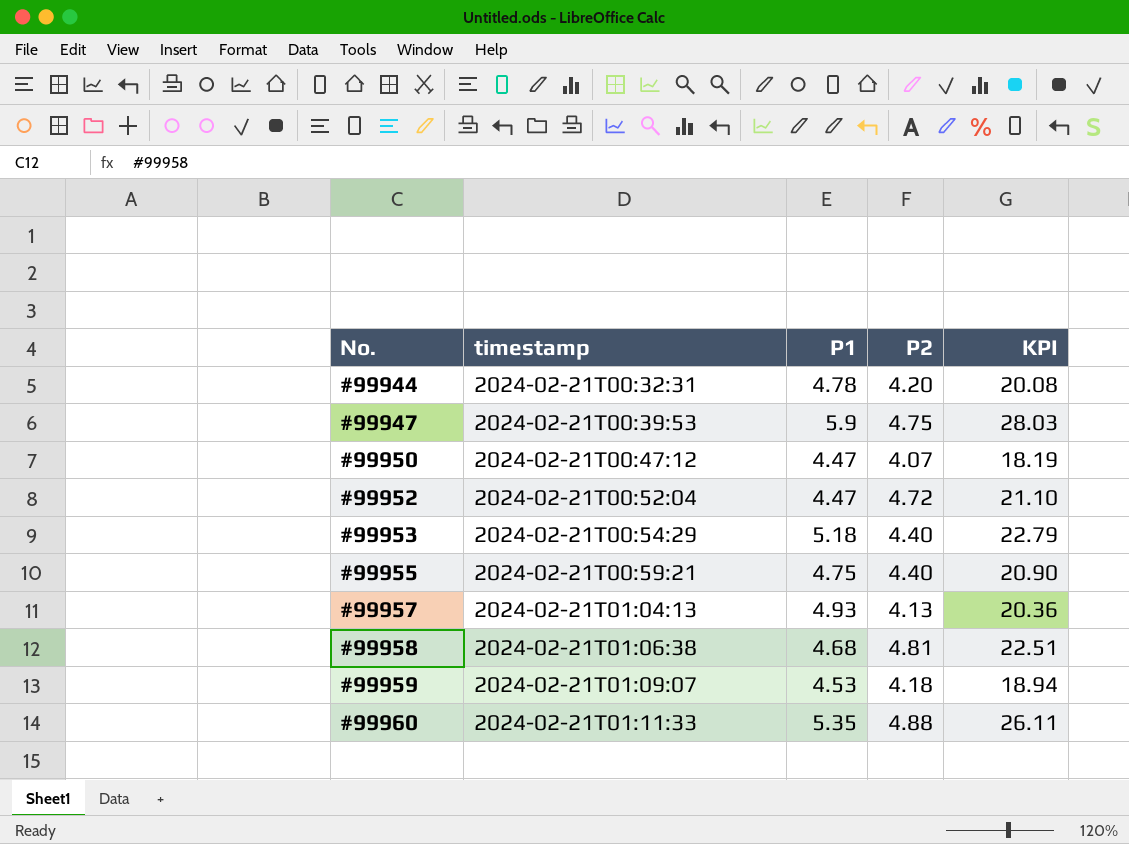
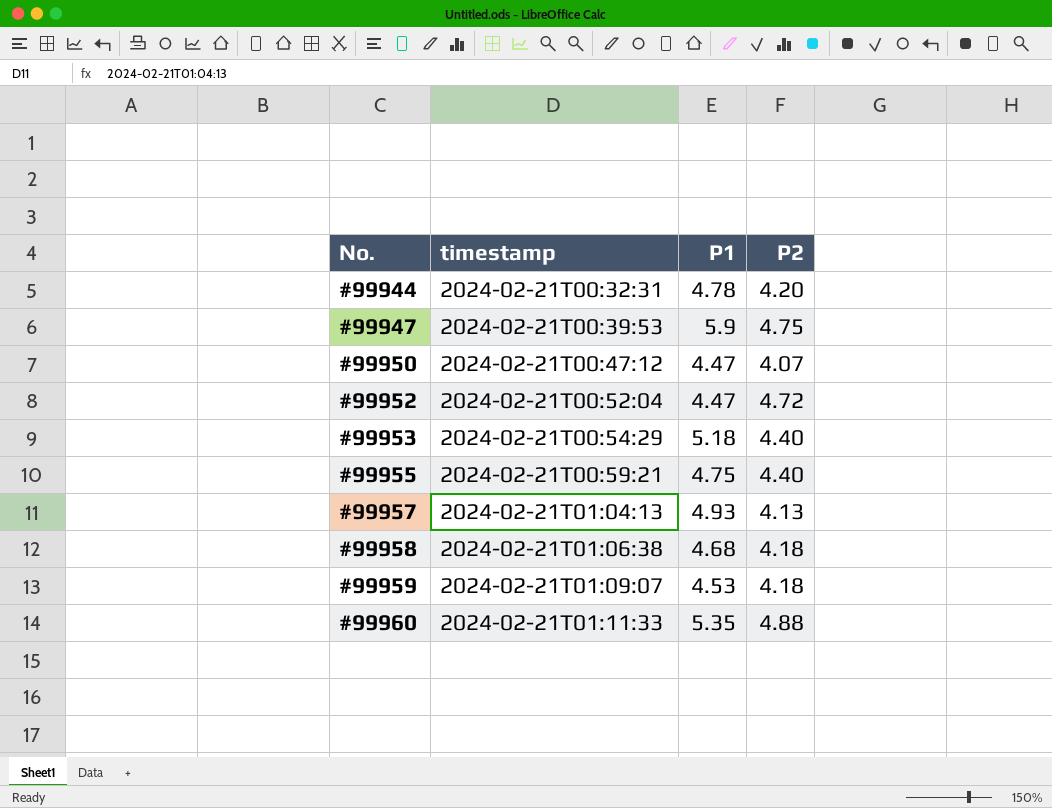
column KPI | formula: [P1] * [P2] -> none
#99958 | P2: 4.81 -> 4.18

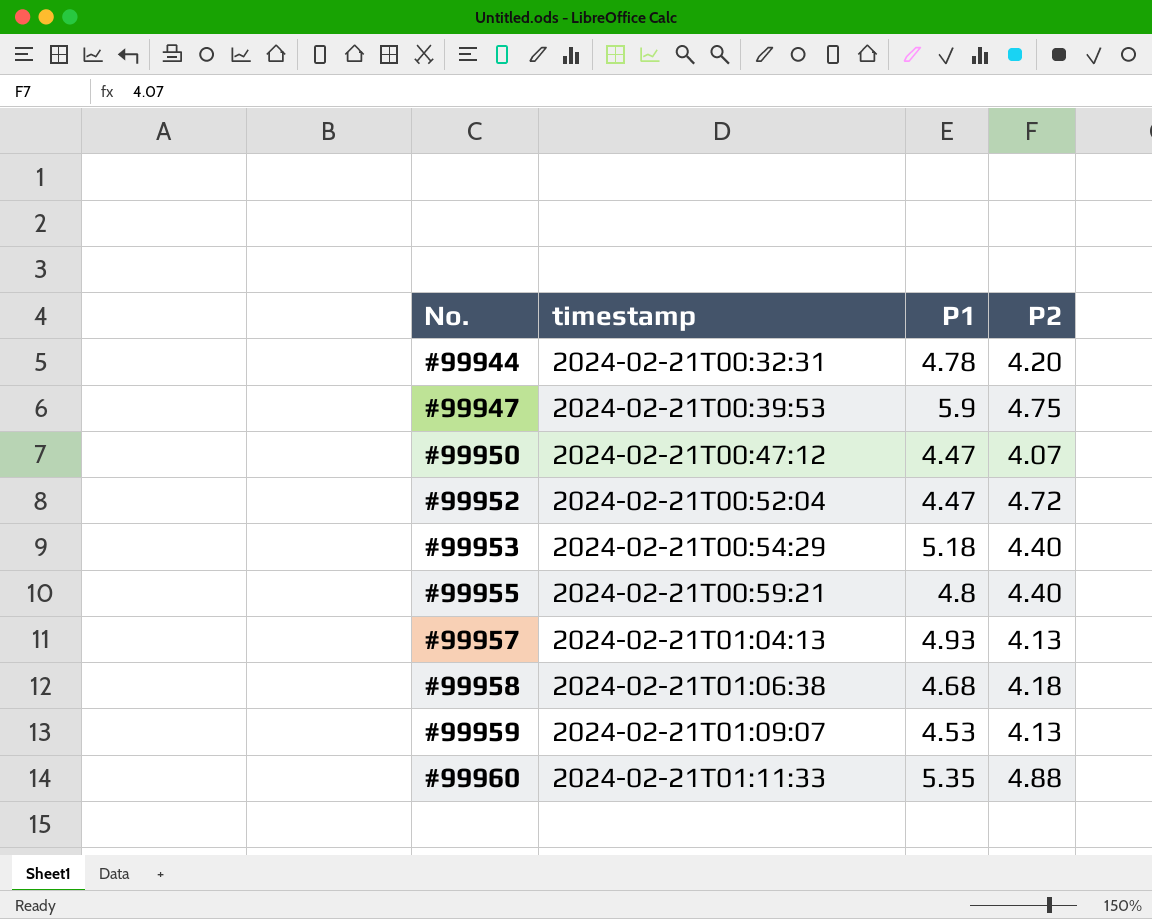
#99955 | P1: 4.75 -> 4.8
#99959 | P2: 4.18 -> 4.13

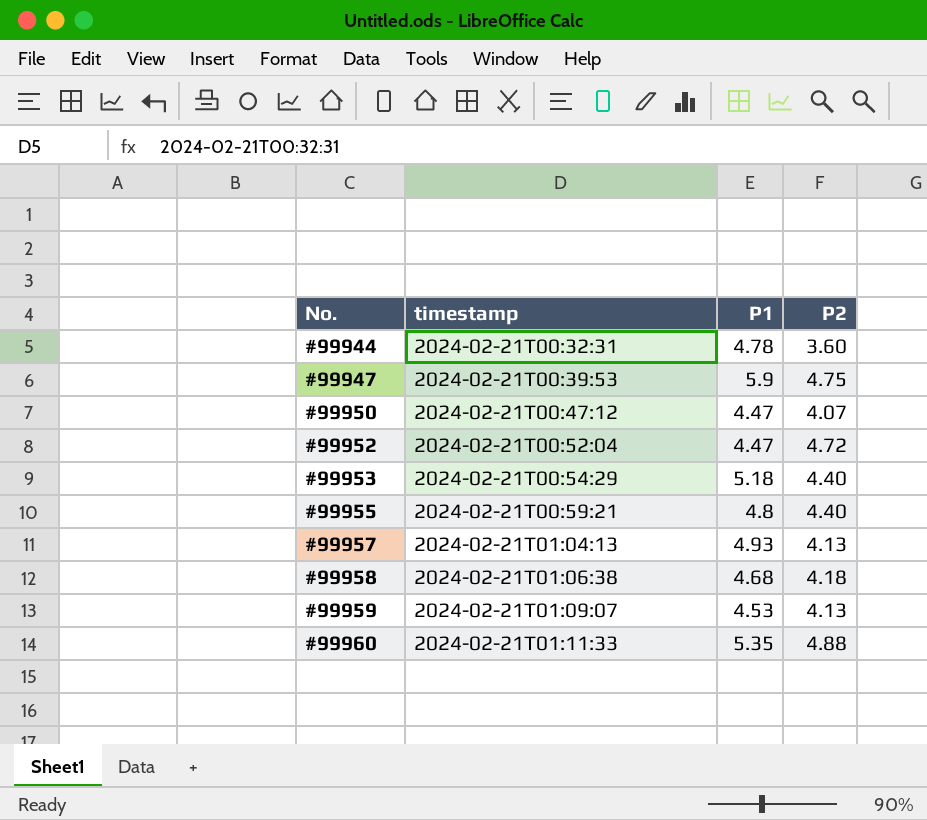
#99944 | P2: 4.20 -> 3.60

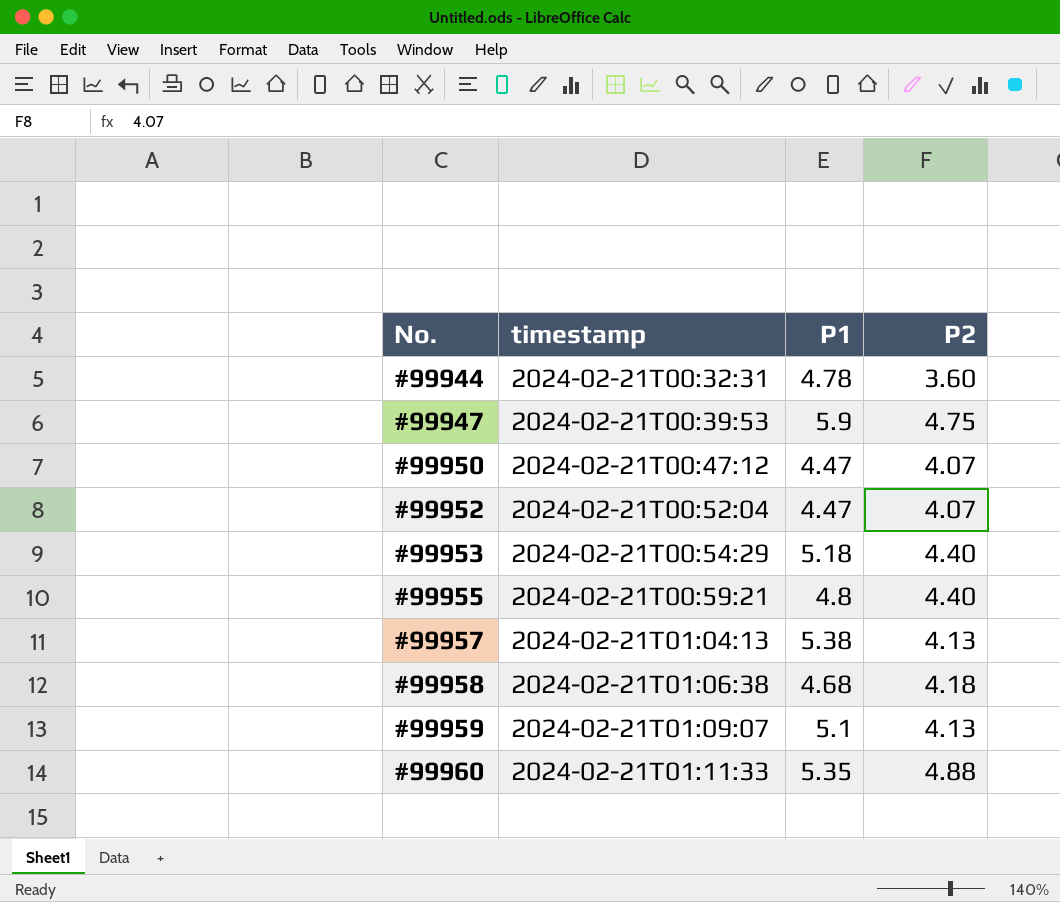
#99952 | P2: 4.72 -> 4.07
#99957 | P1: 4.93 -> 5.38
#99959 | P1: 4.53 -> 5.1

